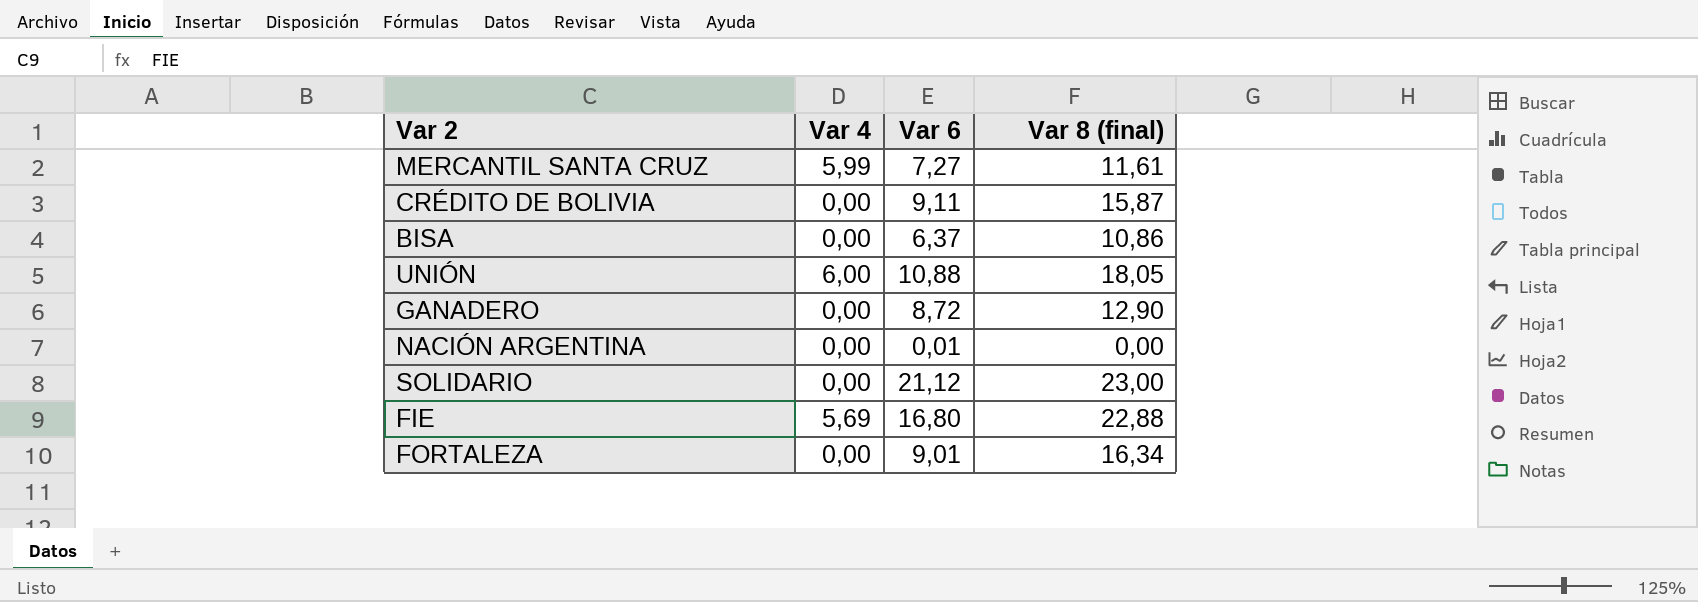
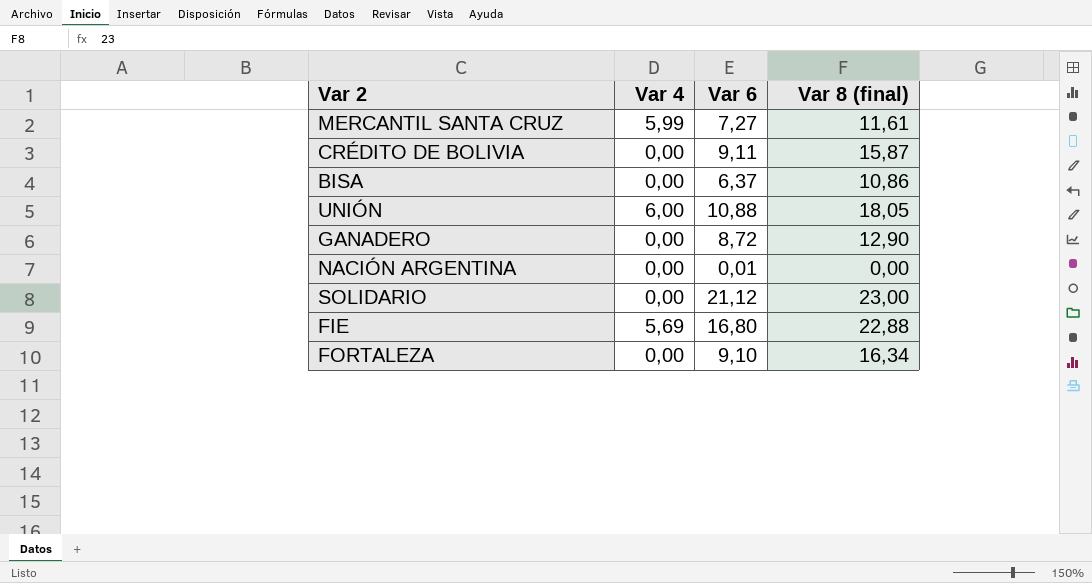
FORTALEZA | Var 6: 9,01 -> 9,10

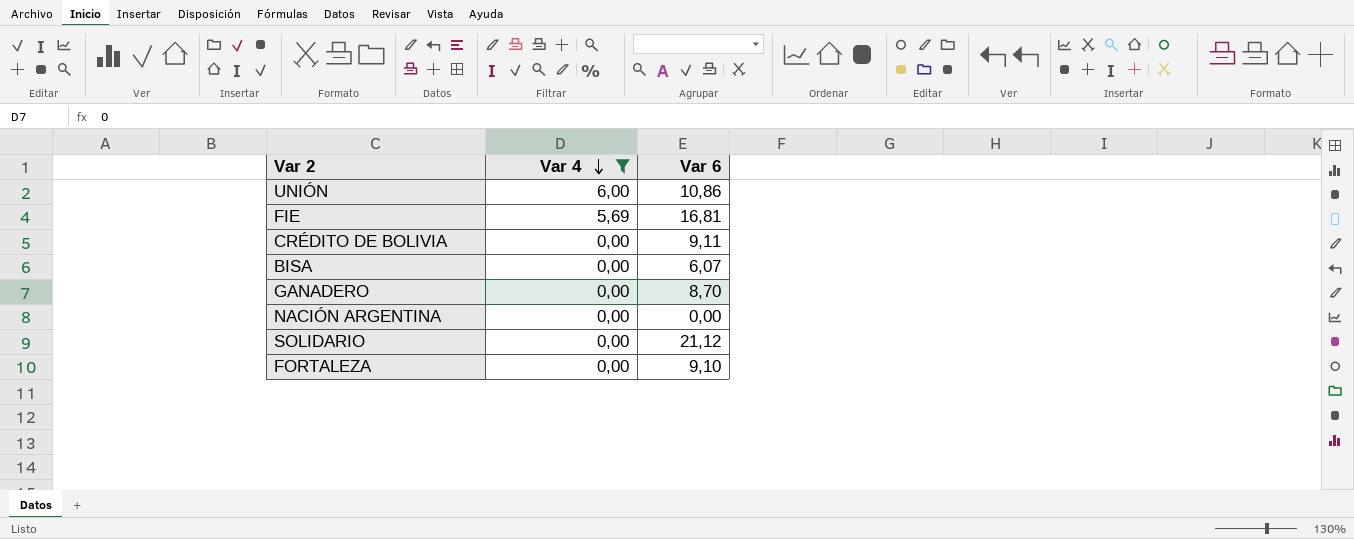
filter: none -> Var 4 != 5,99
row order: none -> Var 4 descending
column Var 8 (final) | position: 4 -> none
UNIÓN | Var 6: 10,88 -> 10,86
FIE | Var 6: 16,80 -> 16,81
BISA | Var 6: 6,37 -> 6,07
GANADERO | Var 6: 8,72 -> 8,70
NACIÓN ARGENTINA | Var 6: 0,01 -> 0,00

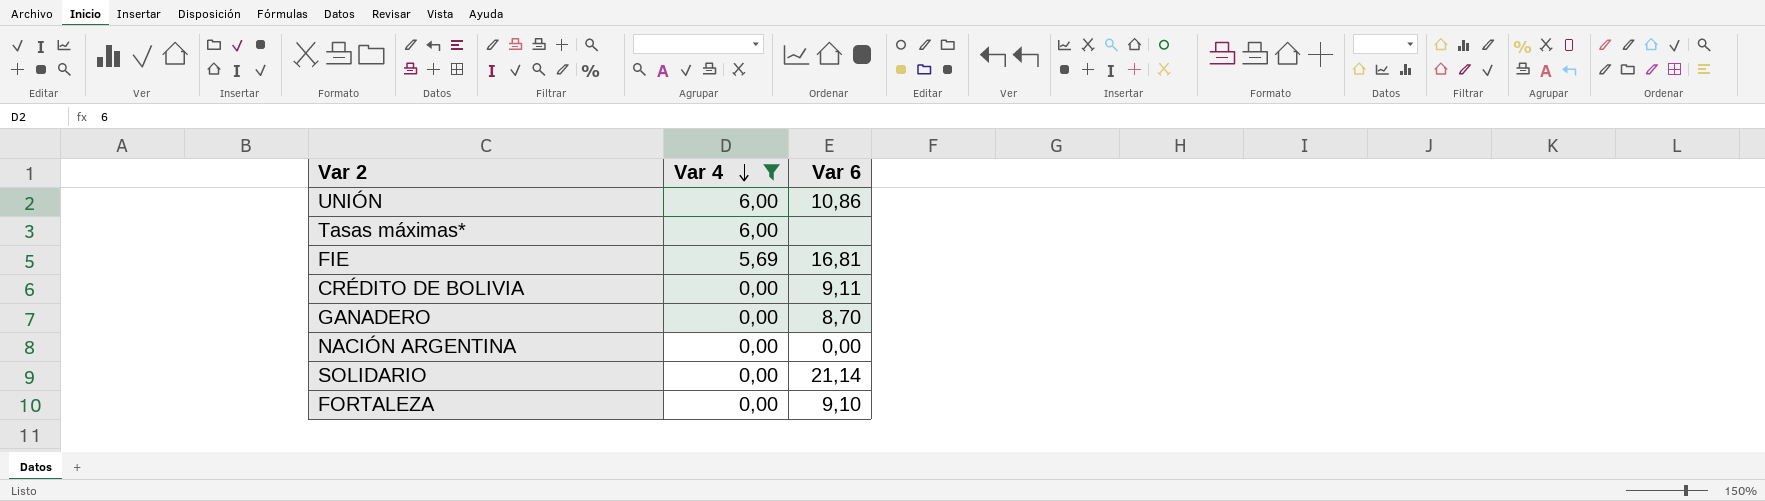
row BISA: 0,00 | 6,07 -> none
row Tasas máximas*: none -> 6,00 | none
SOLIDARIO | Var 6: 21,12 -> 21,14

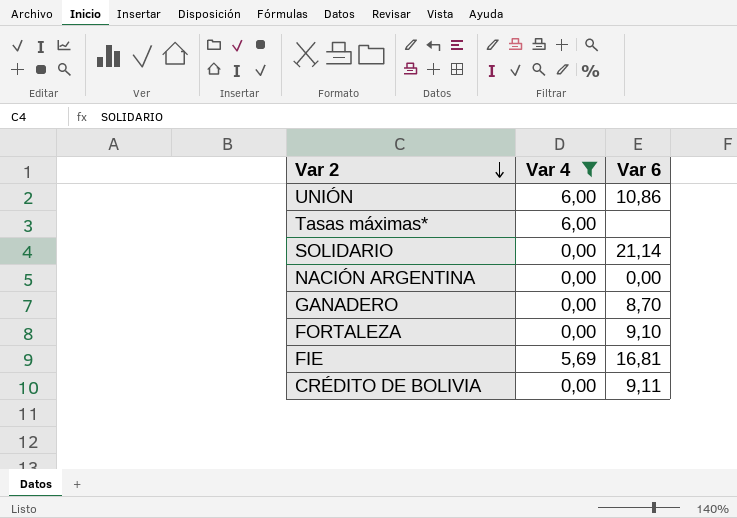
row order: Var 4 descending -> Var 2 descending

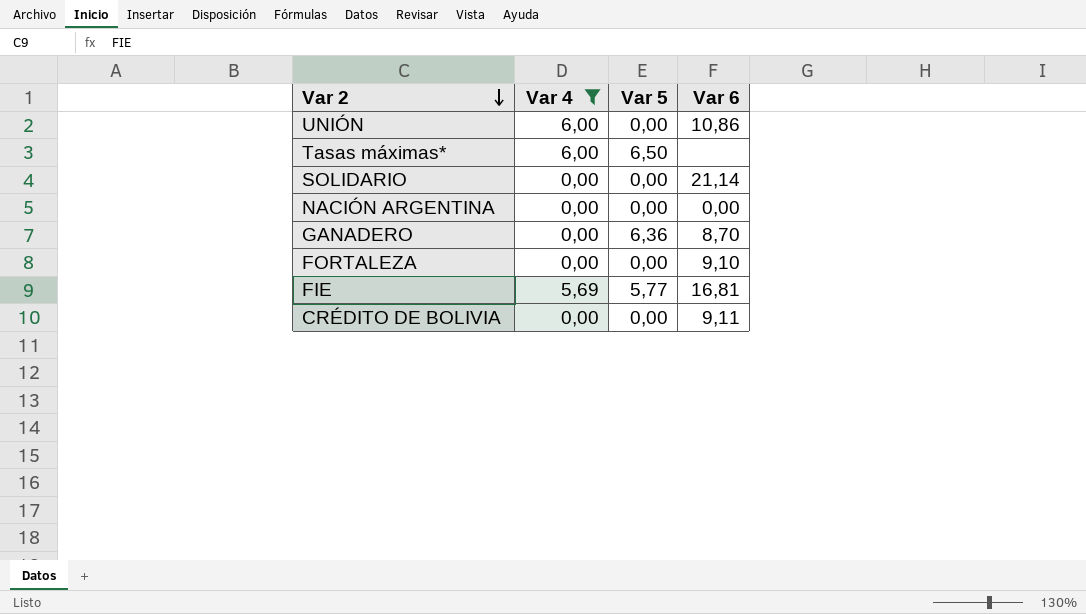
column Var 5 | position: none -> 3

